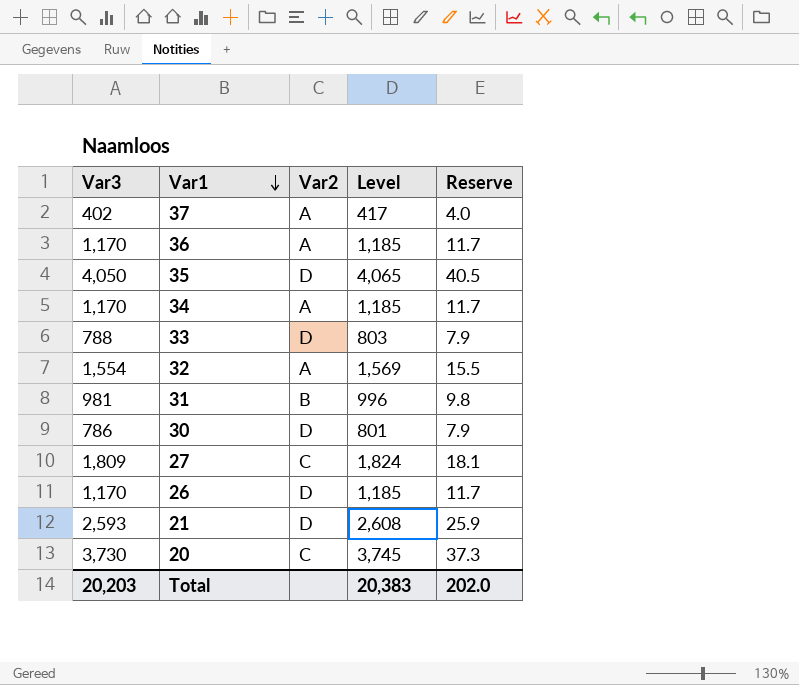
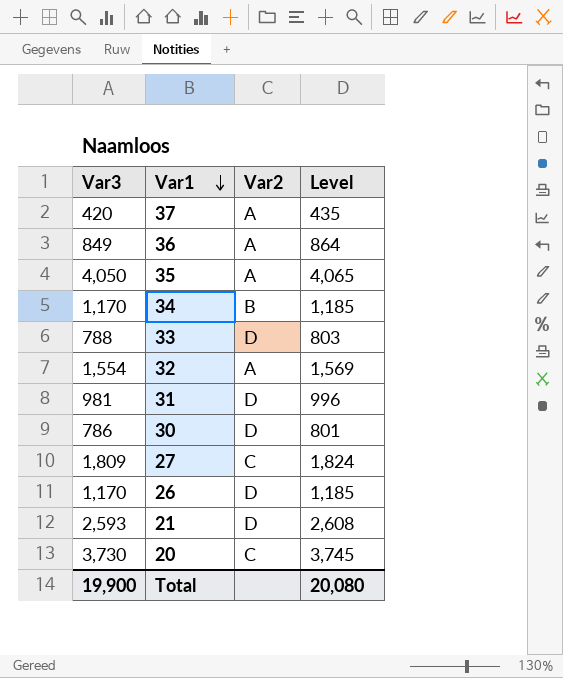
column Reserve | formula: [Var3] * 0.01 -> none
37 | Var3: 402 -> 420
37 | Level: 417 -> 435
36 | Var3: 1,170 -> 849
36 | Level: 1,185 -> 864
35 | Var2: D -> A
34 | Var2: A -> B
31 | Var2: B -> D
Total | Var3: 20,203 -> 19,900
Total | Level: 20,383 -> 20,080

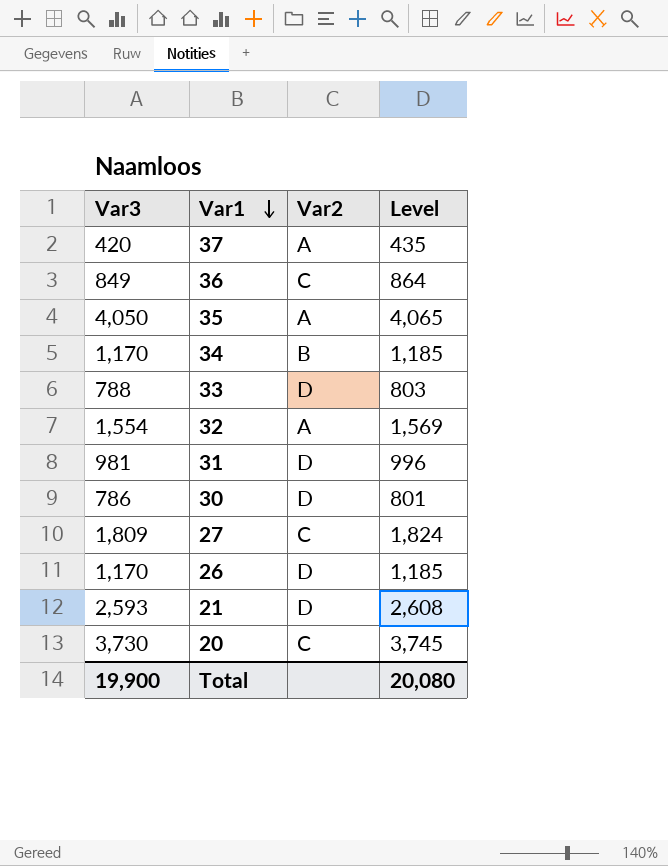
36 | Var2: A -> C

